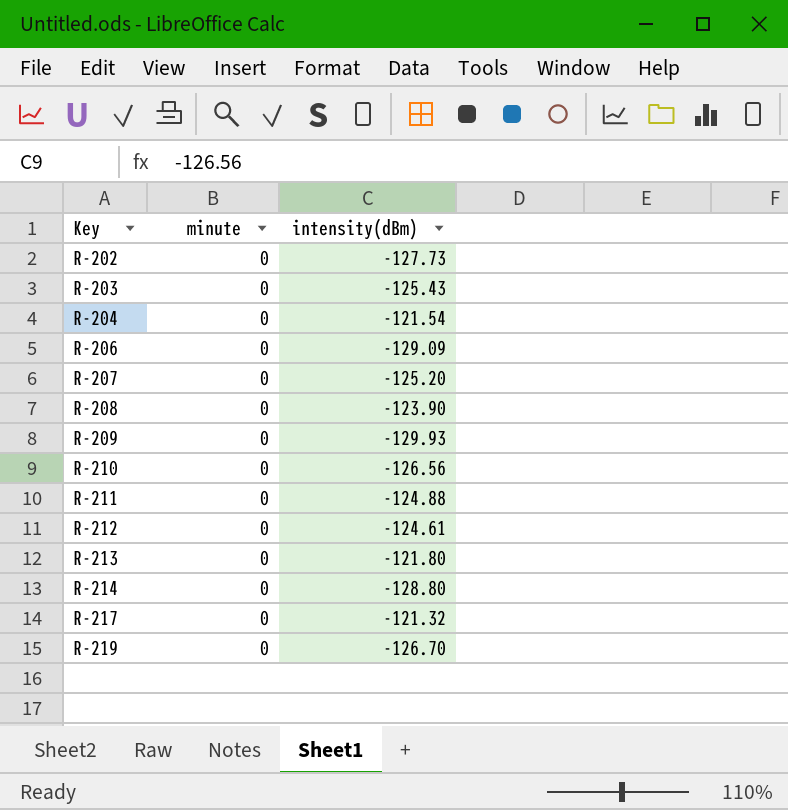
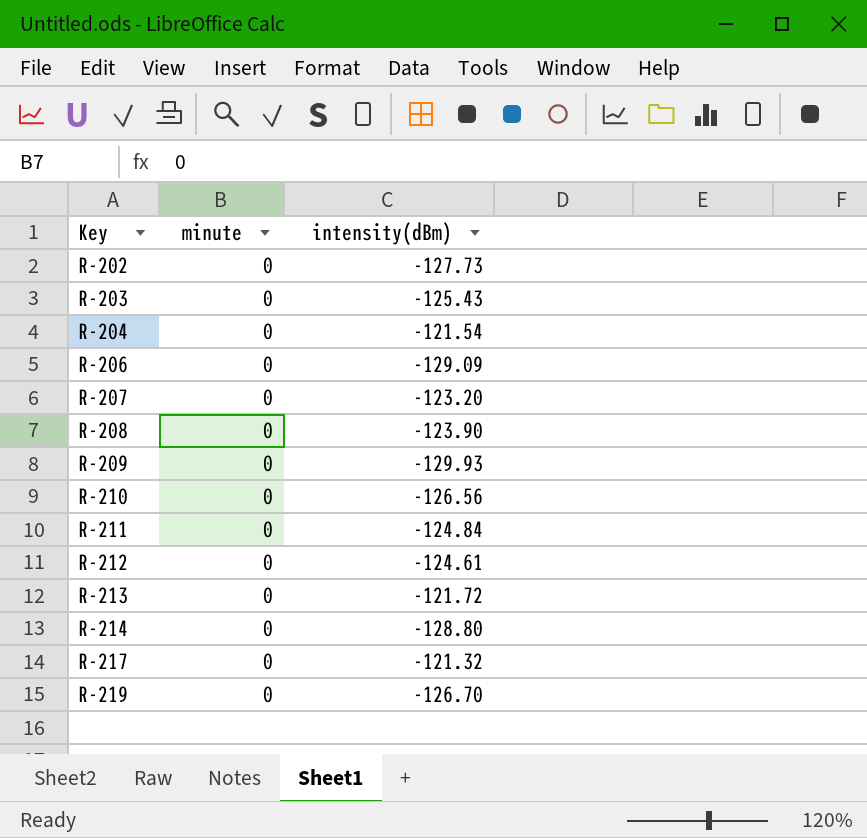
R-207 | intensity(dBm): -125.20 -> -123.20
R-211 | intensity(dBm): -124.88 -> -124.84
R-213 | intensity(dBm): -121.80 -> -121.72

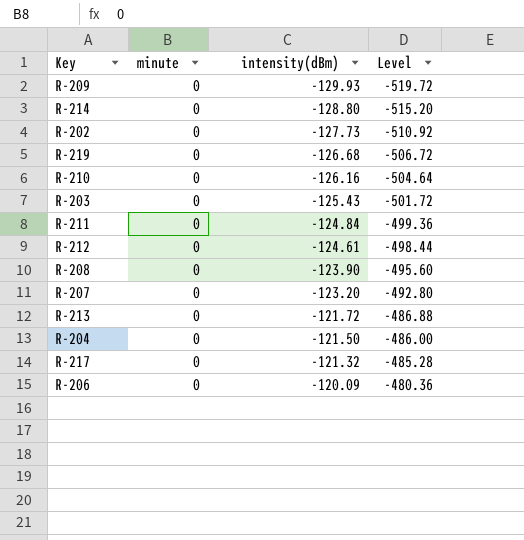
row order: Key ascending -> intensity(dBm) ascending
column Level | formula: none -> [intensity(dBm)] * 4
R-219 | intensity(dBm): -126.70 -> -126.68
R-210 | intensity(dBm): -126.56 -> -126.16
R-204 | intensity(dBm): -121.54 -> -121.50
R-206 | intensity(dBm): -129.09 -> -120.09

